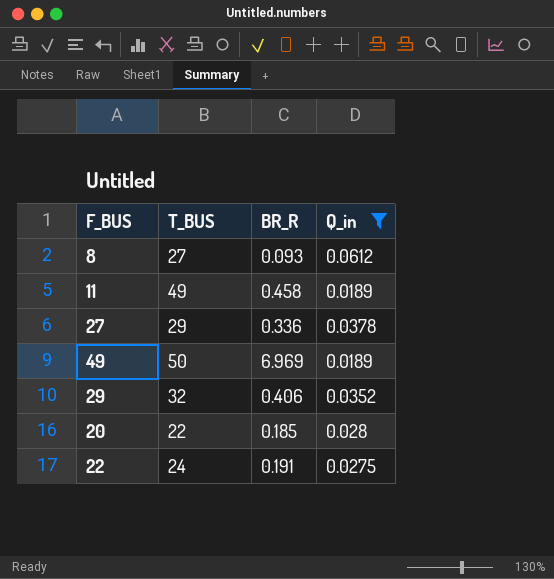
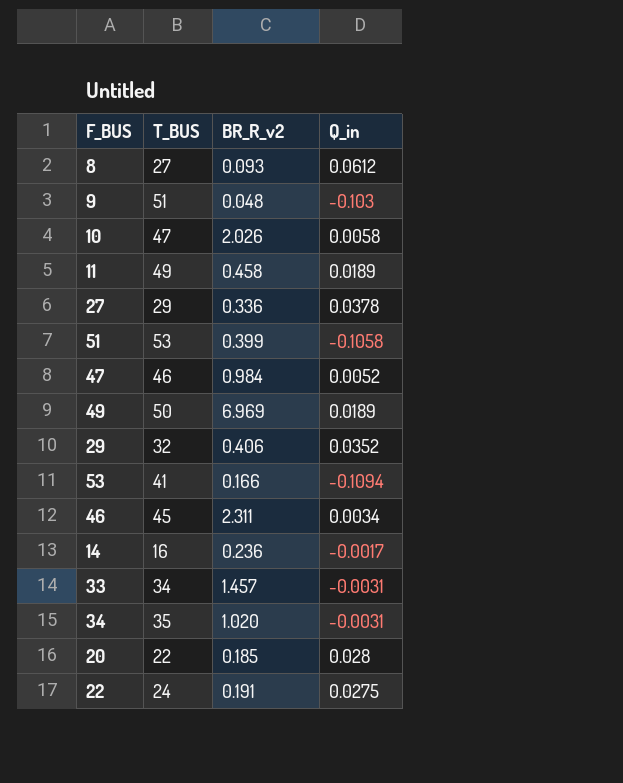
filter: Q_in >= 0.0189 -> none
column name: BR_R -> BR_R_v2

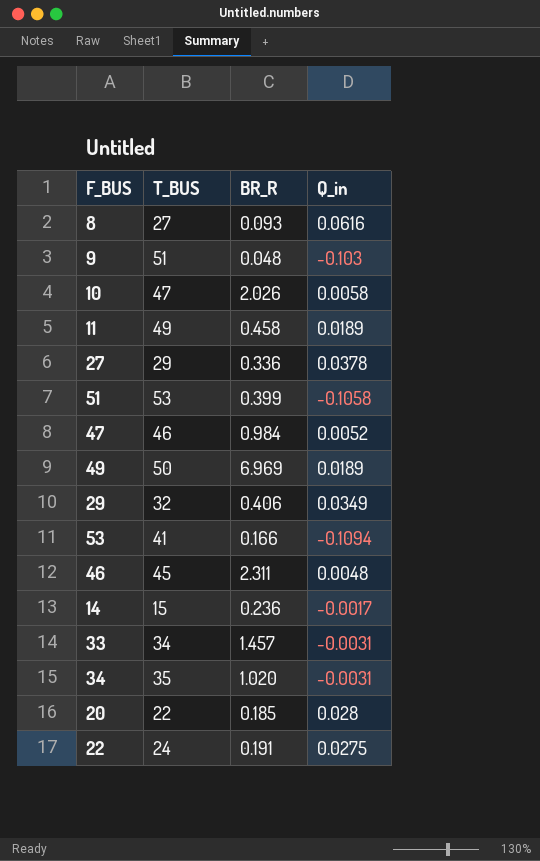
column name: BR_R_v2 -> BR_R
8 | Q_in: 0.0612 -> 0.0616
29 | Q_in: 0.0352 -> 0.0349
46 | Q_in: 0.0034 -> 0.0048
14 | T_BUS: 16 -> 15

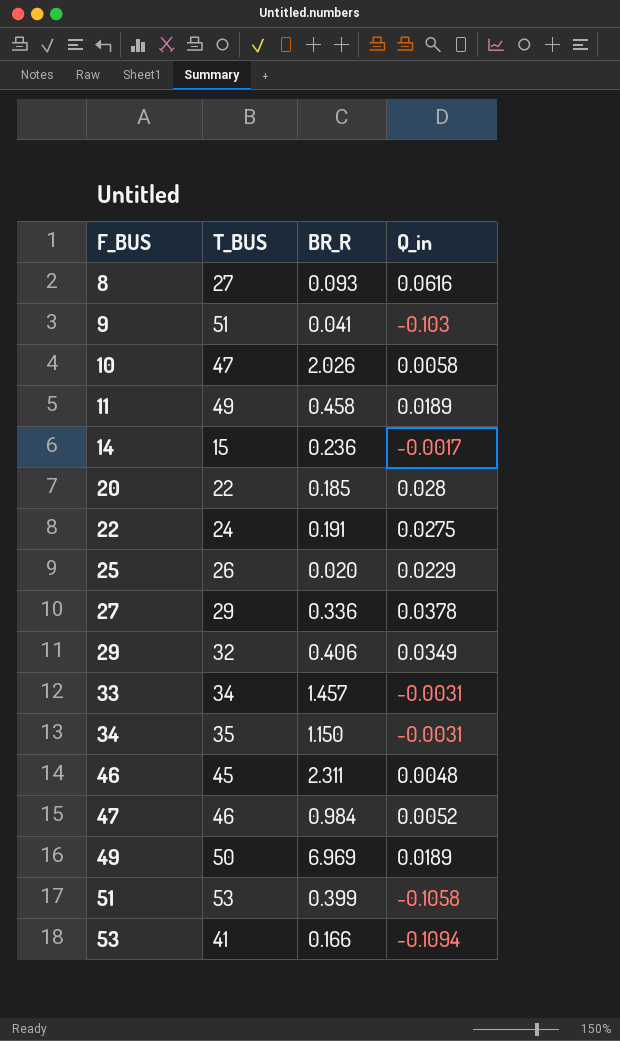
row order: none -> F_BUS ascending
9 | BR_R: 0.048 -> 0.041
row 25: none -> 26 | 0.020 | 0.0229
34 | BR_R: 1.020 -> 1.150

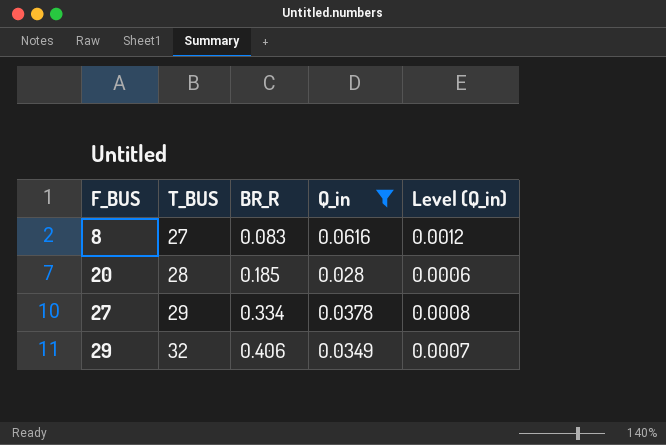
filter: none -> Q_in >= 0.028
column Level (Q_in) | formula: none -> [Q_in] * 0.02
8 | BR_R: 0.093 -> 0.083
20 | T_BUS: 22 -> 28
27 | BR_R: 0.336 -> 0.334

